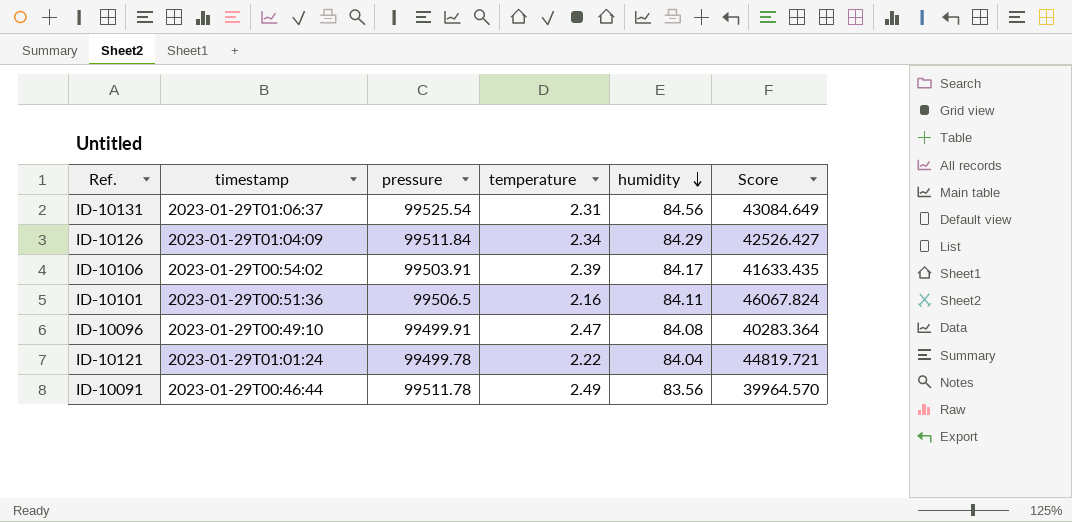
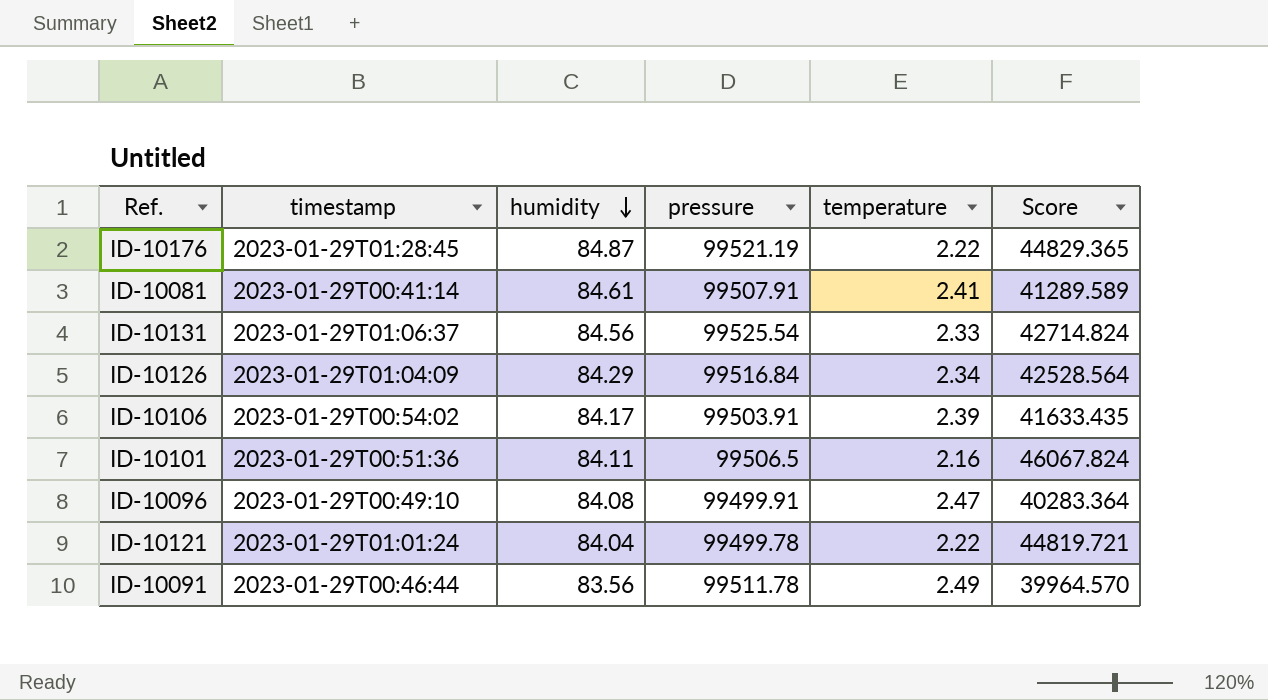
column humidity | position: 5 -> 3
row ID-10176: none -> 2023-01-29T01:28:45 | 84.87 | 99521.19 | 2.22 | 44829.365
row ID-10081: none -> 2023-01-29T00:41:14 | 84.61 | 99507.91 | 2.41 | 41289.589
ID-10131 | temperature: 2.31 -> 2.33
ID-10131 | Score: 43084.649 -> 42714.824
ID-10126 | pressure: 99511.84 -> 99516.84
ID-10126 | Score: 42526.427 -> 42528.564

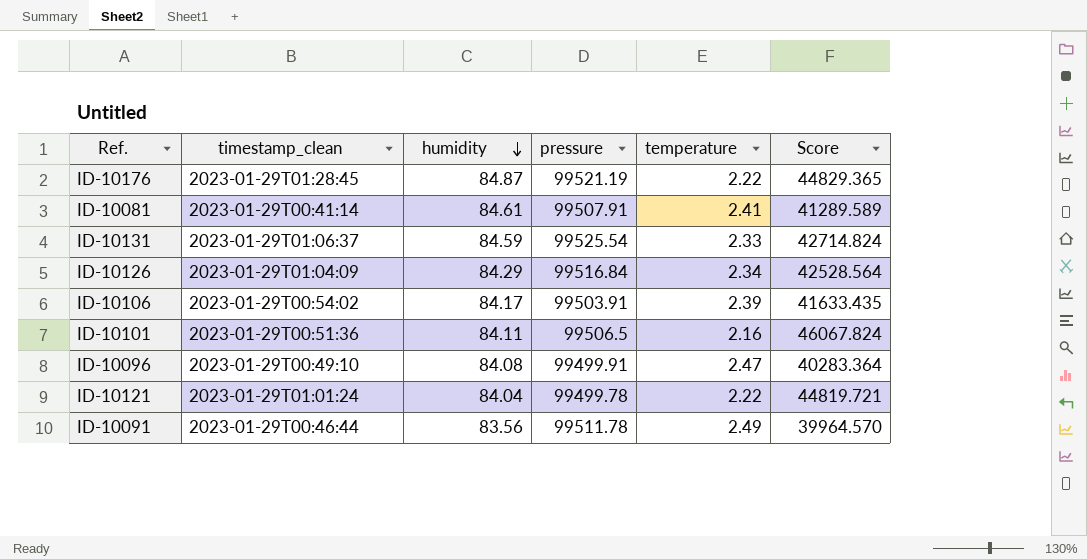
column name: timestamp -> timestamp_clean
ID-10131 | humidity: 84.56 -> 84.59

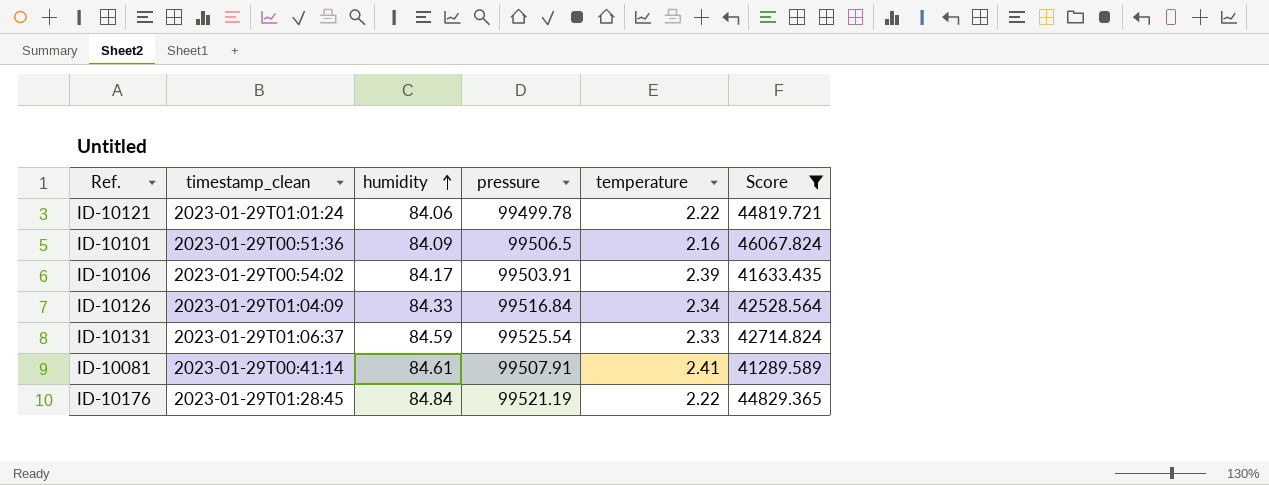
filter: none -> Score >= 41289.589
row order: humidity descending -> humidity ascending
ID-10121 | humidity: 84.04 -> 84.06
ID-10101 | humidity: 84.11 -> 84.09
ID-10126 | humidity: 84.29 -> 84.33
ID-10176 | humidity: 84.87 -> 84.84

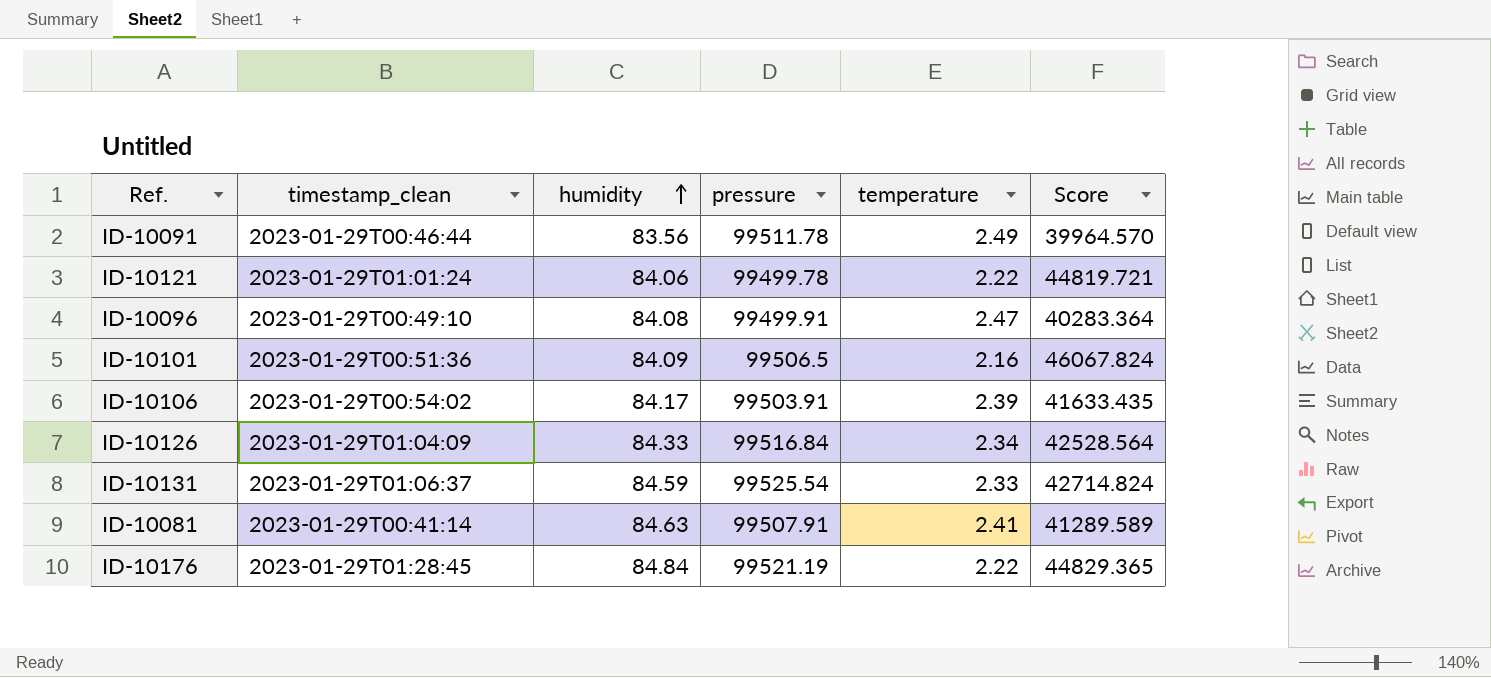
filter: Score >= 41289.589 -> none
ID-10081 | humidity: 84.61 -> 84.63

